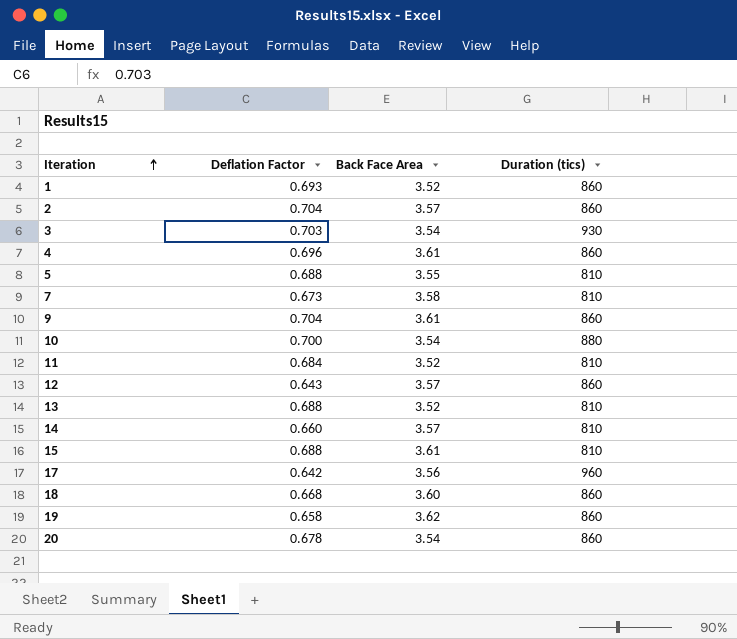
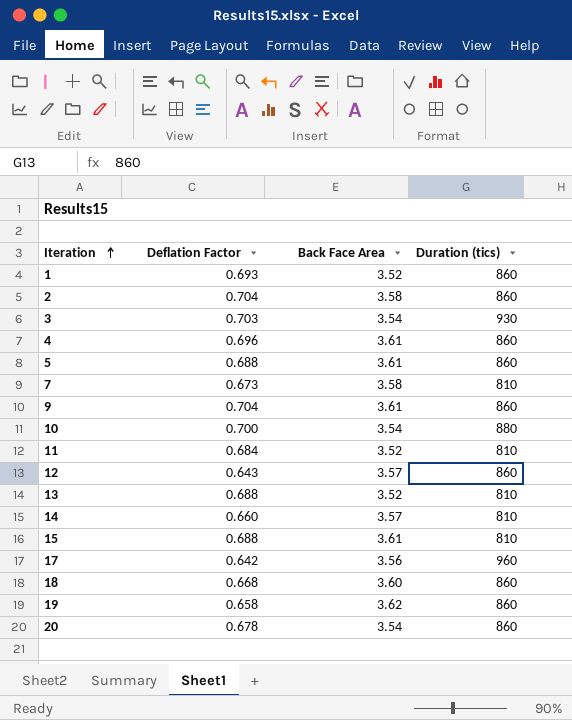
2 | Back Face Area: 3.57 -> 3.58
5 | Back Face Area: 3.55 -> 3.61
5 | Duration (tics): 810 -> 860

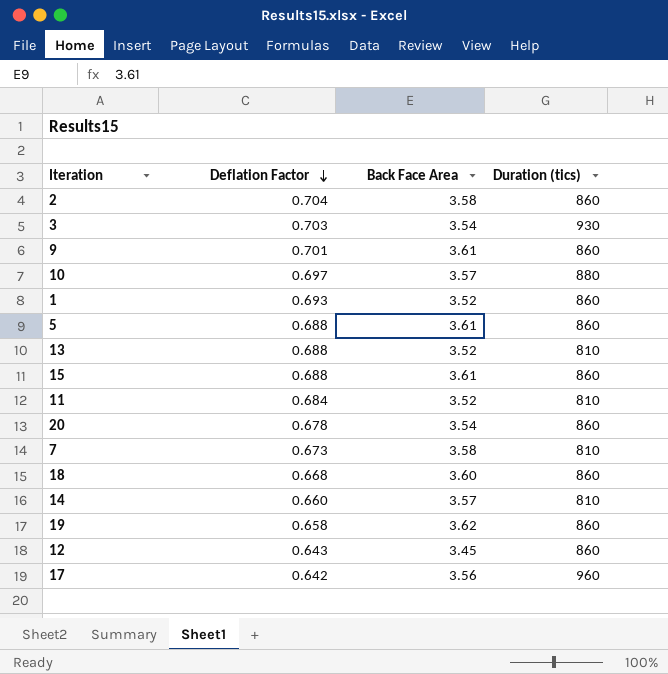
row order: Iteration ascending -> Deflation Factor descending
row 4: 0.696 | 3.61 | 860 -> none
9 | Deflation Factor: 0.704 -> 0.701
10 | Deflation Factor: 0.700 -> 0.697
10 | Back Face Area: 3.54 -> 3.57
15 | Duration (tics): 810 -> 860
12 | Back Face Area: 3.57 -> 3.45

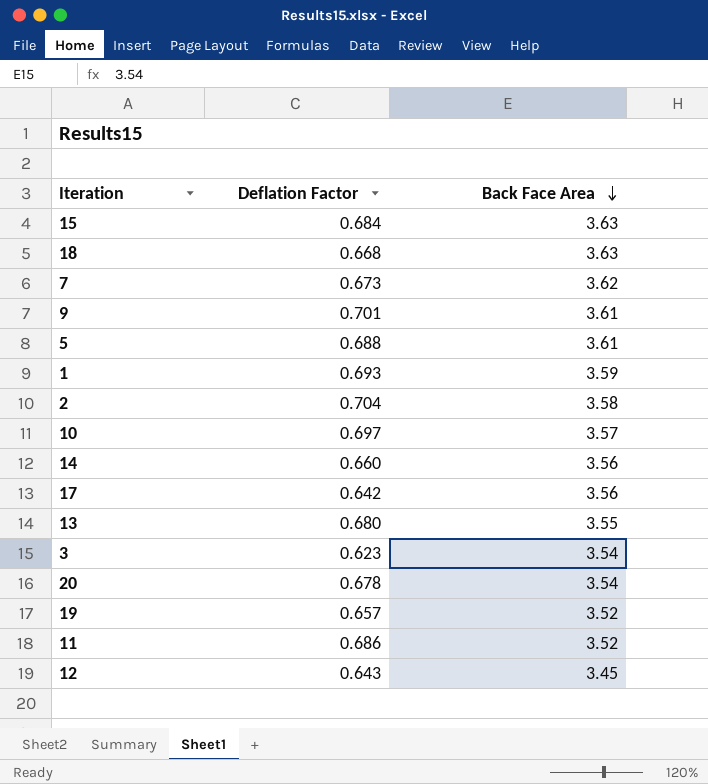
row order: Deflation Factor descending -> Back Face Area descending
column Duration (tics) | position: 4 -> none
15 | Deflation Factor: 0.688 -> 0.684
15 | Back Face Area: 3.61 -> 3.63
18 | Back Face Area: 3.60 -> 3.63
7 | Back Face Area: 3.58 -> 3.62
1 | Back Face Area: 3.52 -> 3.59
14 | Back Face Area: 3.57 -> 3.56
13 | Deflation Factor: 0.688 -> 0.680
13 | Back Face Area: 3.52 -> 3.55
3 | Deflation Factor: 0.703 -> 0.623
19 | Deflation Factor: 0.658 -> 0.657
19 | Back Face Area: 3.62 -> 3.52
11 | Deflation Factor: 0.684 -> 0.686

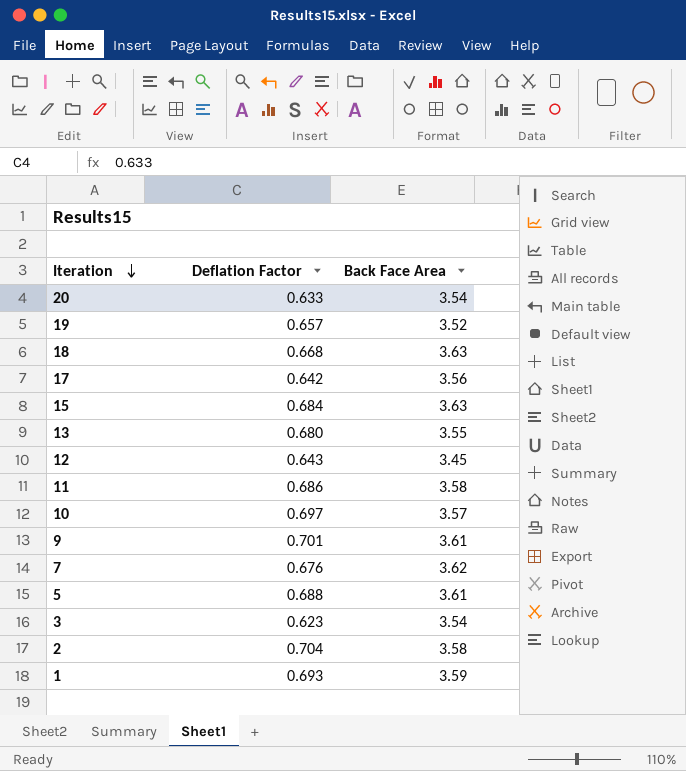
row order: Back Face Area descending -> Iteration descending
row 14: 0.660 | 3.56 -> none
20 | Deflation Factor: 0.678 -> 0.633
11 | Back Face Area: 3.52 -> 3.58
7 | Deflation Factor: 0.673 -> 0.676

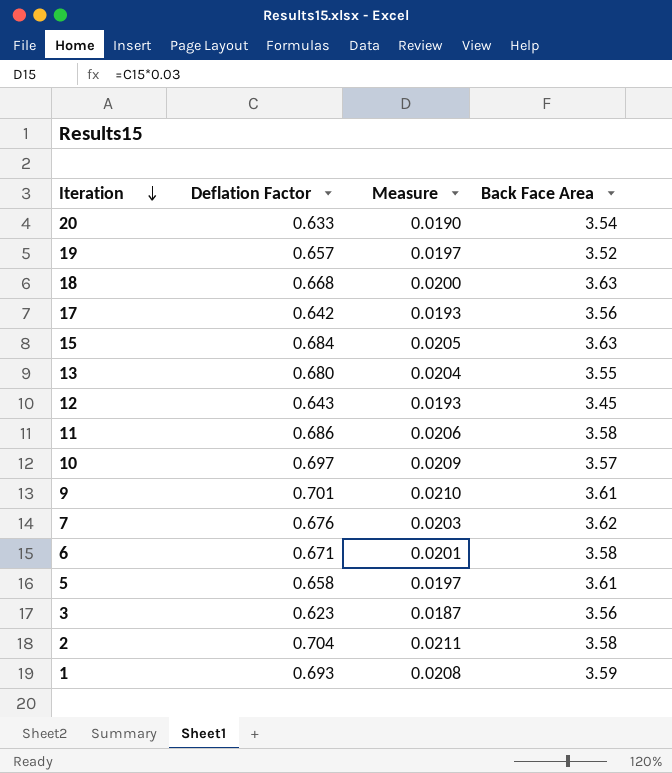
column Measure | formula: none -> [Deflation Factor] * 0.03
row 6: none -> 0.671 | 0.0201 | 3.58
5 | Deflation Factor: 0.688 -> 0.658
3 | Back Face Area: 3.54 -> 3.56

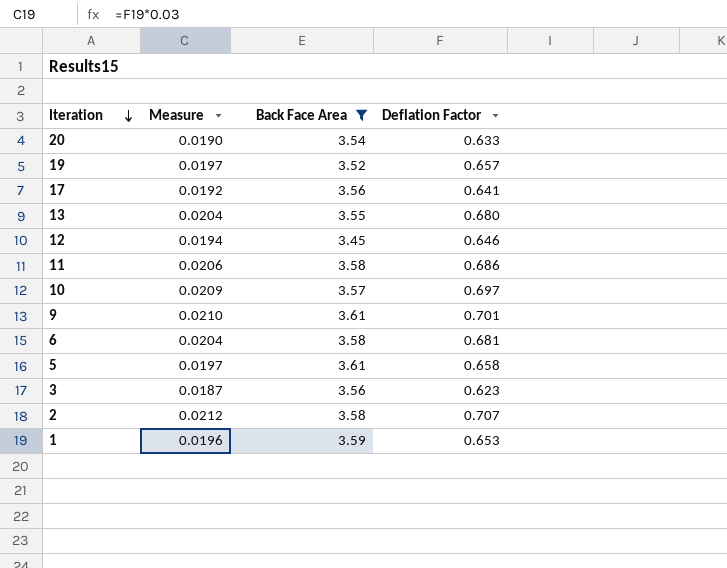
filter: none -> Back Face Area <= 3.61
column Deflation Factor | position: 2 -> 4
17 | Measure: 0.0193 -> 0.0192
17 | Deflation Factor: 0.642 -> 0.641
12 | Measure: 0.0193 -> 0.0194
12 | Deflation Factor: 0.643 -> 0.646
6 | Measure: 0.0201 -> 0.0204
6 | Deflation Factor: 0.671 -> 0.681
2 | Measure: 0.0211 -> 0.0212
2 | Deflation Factor: 0.704 -> 0.707
1 | Measure: 0.0208 -> 0.0196
1 | Deflation Factor: 0.693 -> 0.653

